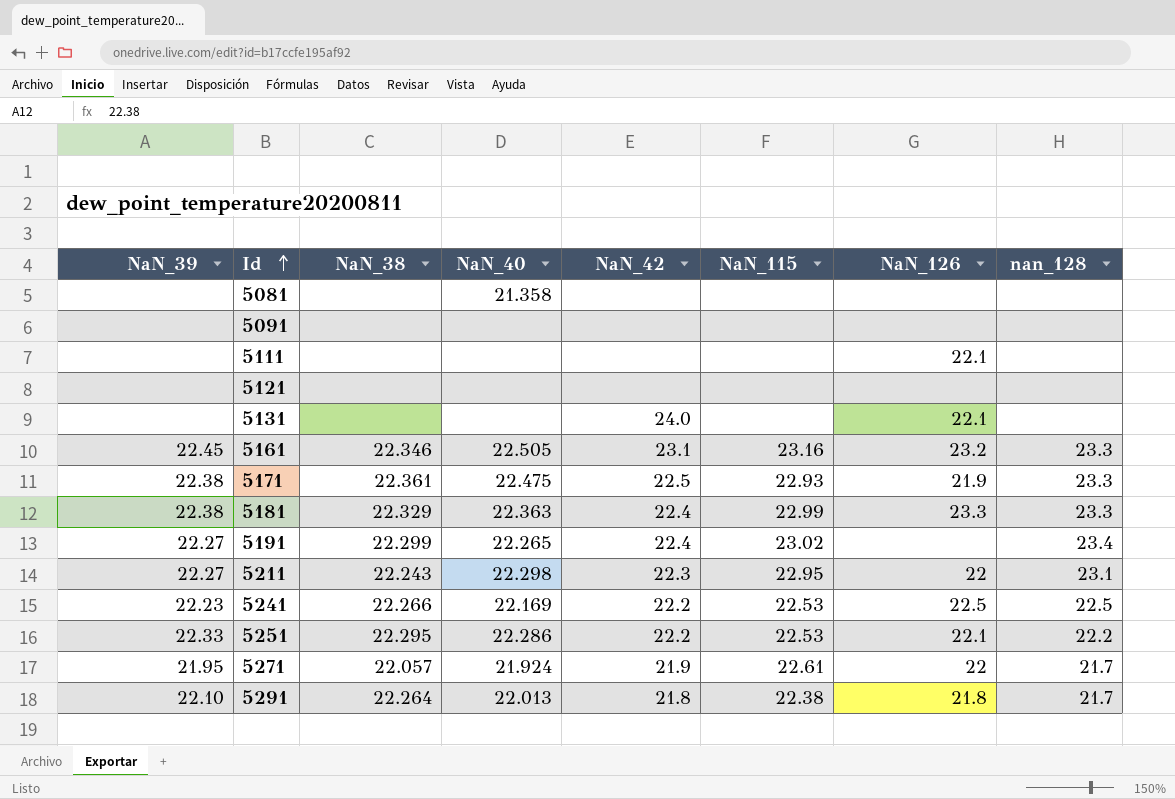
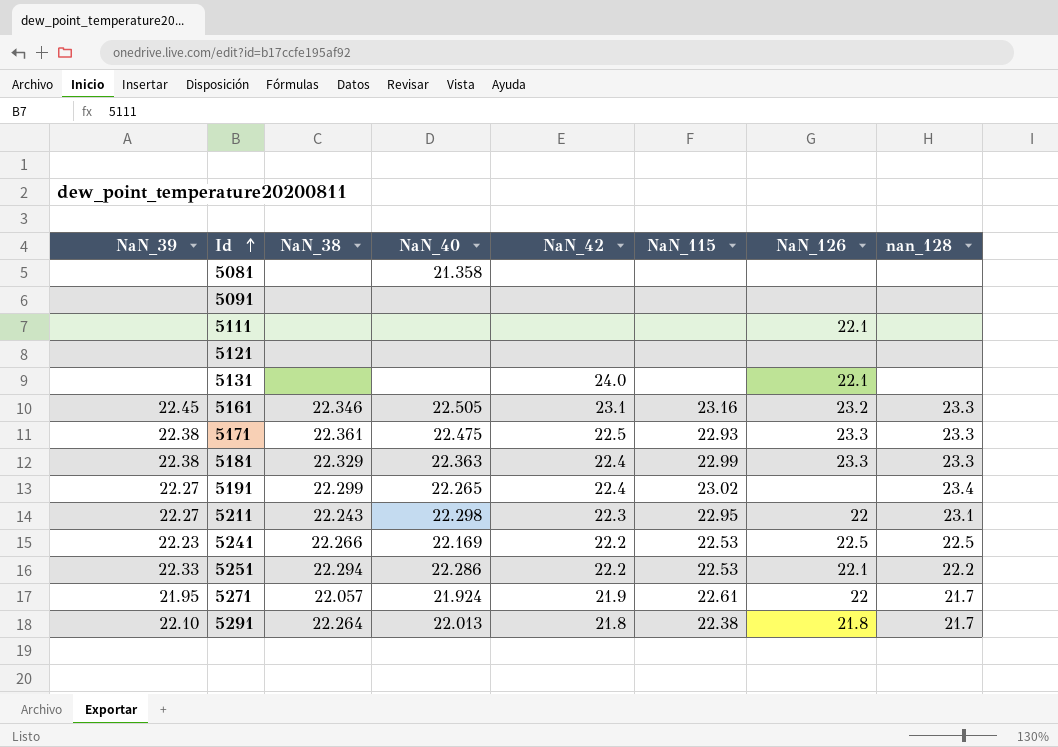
5171 | NaN_126: 21.9 -> 23.3
5251 | NaN_38: 22.295 -> 22.294

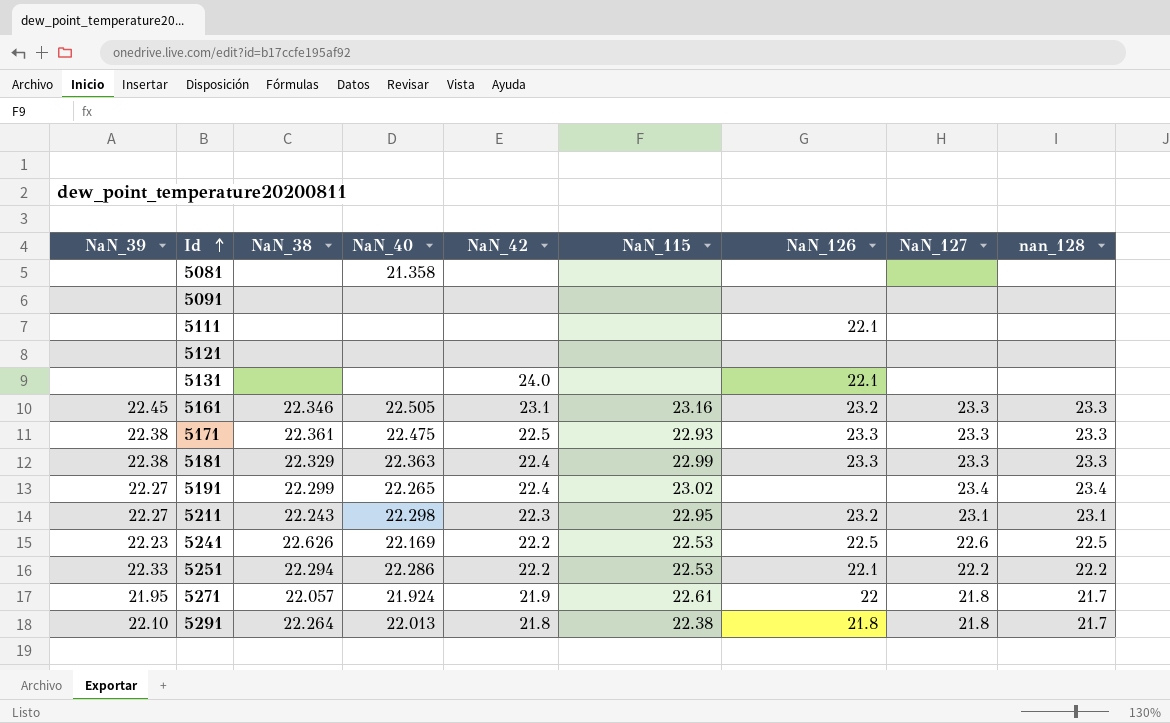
column NaN_127 | position: none -> 8
5211 | NaN_126: 22 -> 23.2
5241 | NaN_38: 22.266 -> 22.626

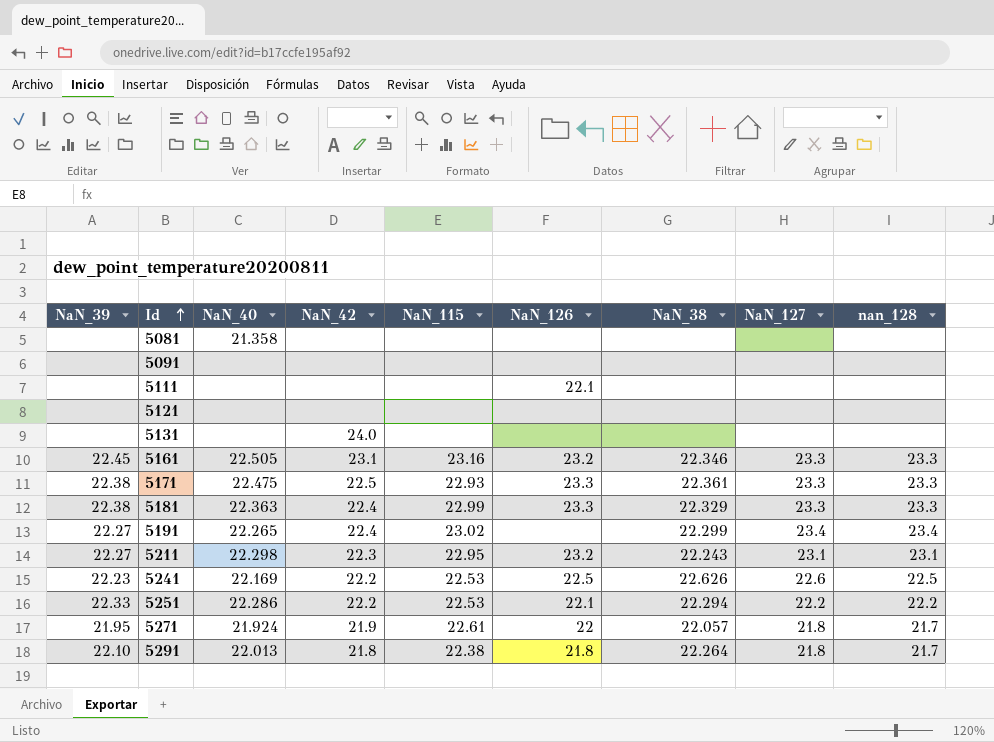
column NaN_38 | position: 3 -> 7
5131 | NaN_126: 22.1 -> none

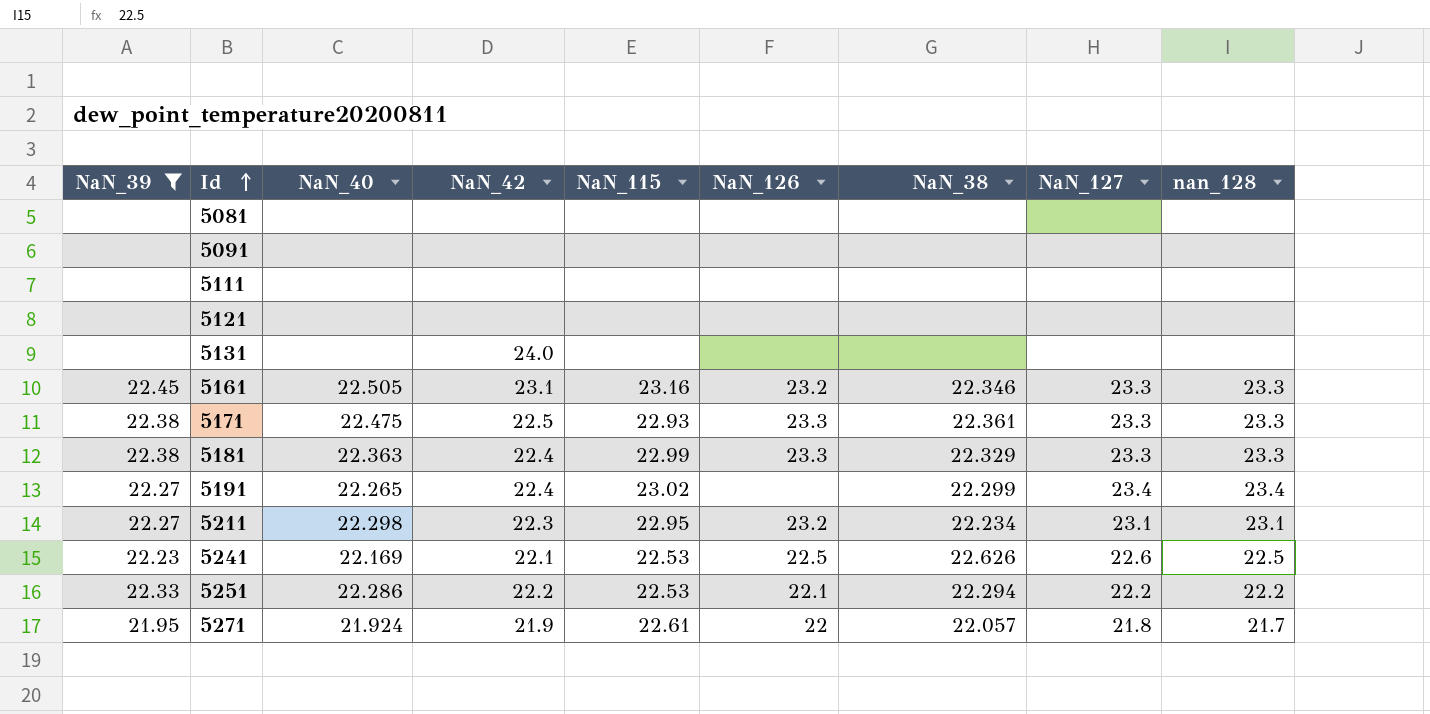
filter: none -> NaN_39 != 22.10
5081 | NaN_40: 21.358 -> none
5111 | NaN_126: 22.1 -> none
5211 | NaN_38: 22.243 -> 22.234
5241 | NaN_42: 22.2 -> 22.1

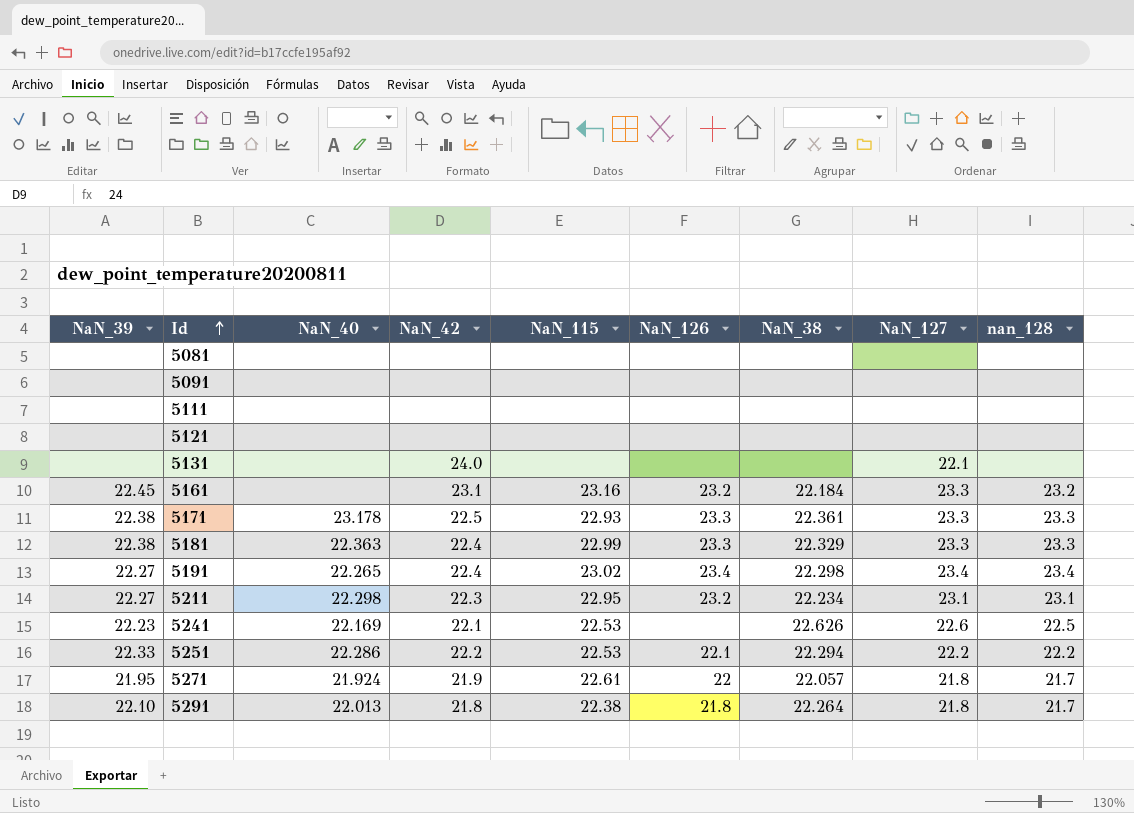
filter: NaN_39 != 22.10 -> none
5131 | NaN_127: none -> 22.1
5161 | NaN_40: 22.505 -> none
5161 | NaN_38: 22.346 -> 22.184
5161 | nan_128: 23.3 -> 23.2
5171 | NaN_40: 22.475 -> 23.178
5191 | NaN_126: none -> 23.4
5191 | NaN_38: 22.299 -> 22.298
5241 | NaN_126: 22.5 -> none

